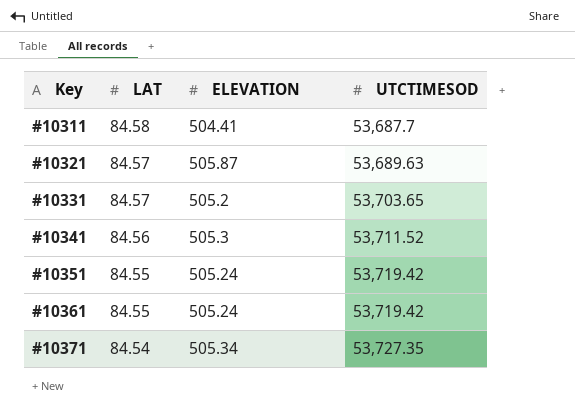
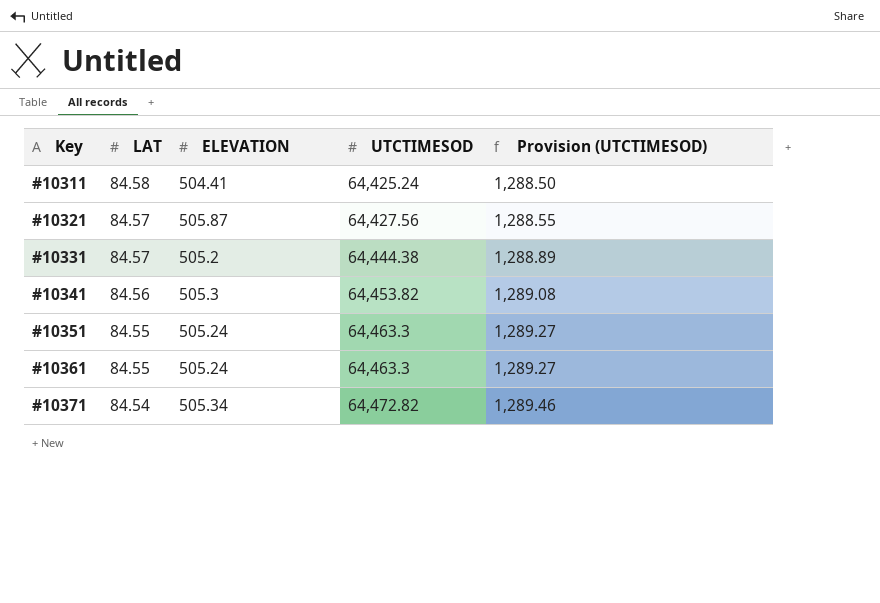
column Provision (UTCTIMESOD) | formula: none -> [UTCTIMESOD] * 0.02
#10311 | UTCTIMESOD: 53,687.7 -> 64,425.24
#10321 | UTCTIMESOD: 53,689.63 -> 64,427.56
#10331 | UTCTIMESOD: 53,703.65 -> 64,444.38
#10341 | UTCTIMESOD: 53,711.52 -> 64,453.82
#10351 | UTCTIMESOD: 53,719.42 -> 64,463.3
#10361 | UTCTIMESOD: 53,719.42 -> 64,463.3
#10371 | UTCTIMESOD: 53,727.35 -> 64,472.82

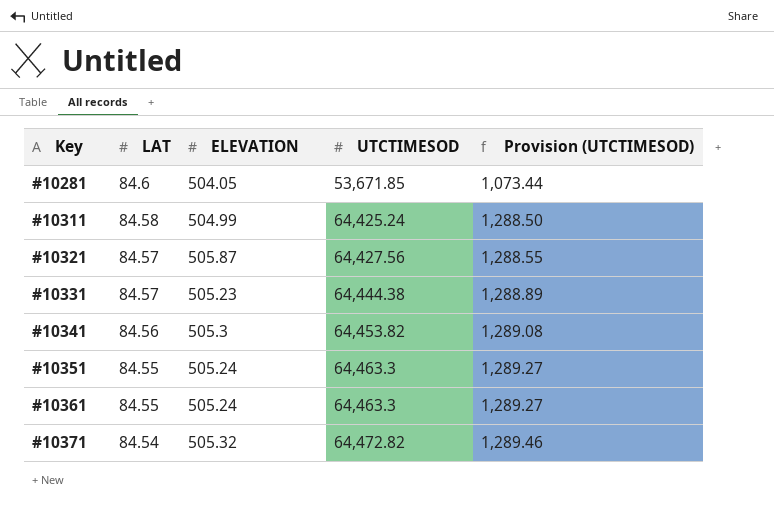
row #10281: none -> 84.6 | 504.05 | 53,671.85 | 1,073.44
#10311 | ELEVATION: 504.41 -> 504.99
#10331 | ELEVATION: 505.2 -> 505.23
#10371 | ELEVATION: 505.34 -> 505.32

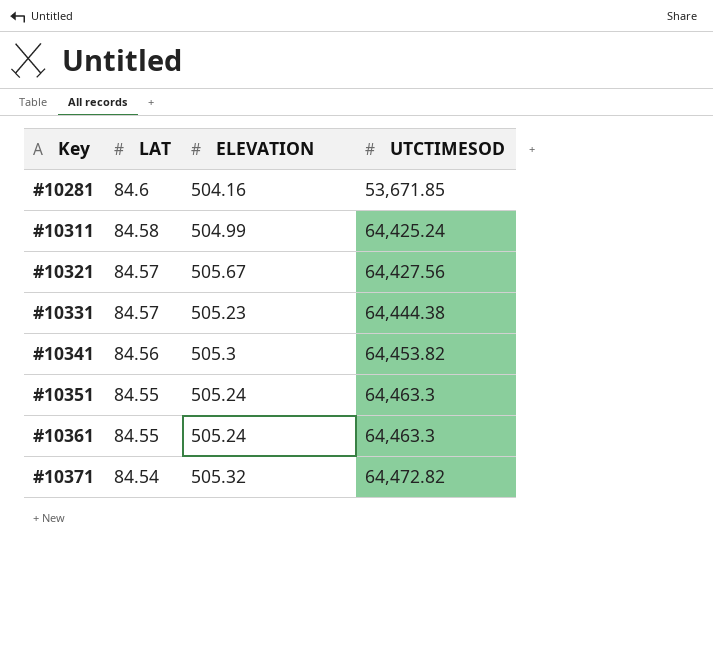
column Provision (UTCTIMESOD) | formula: [UTCTIMESOD] * 0.02 -> none
#10281 | ELEVATION: 504.05 -> 504.16
#10321 | ELEVATION: 505.87 -> 505.67

